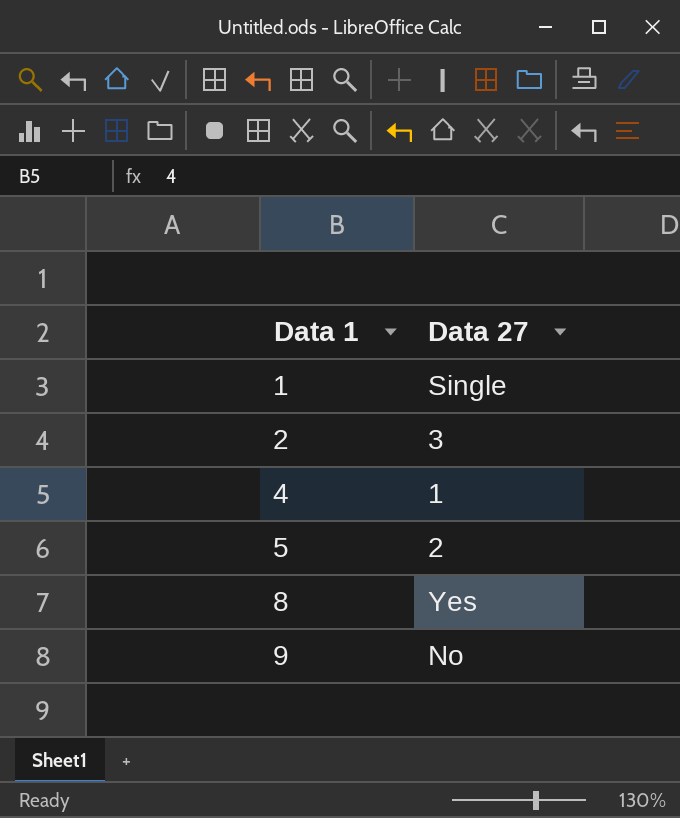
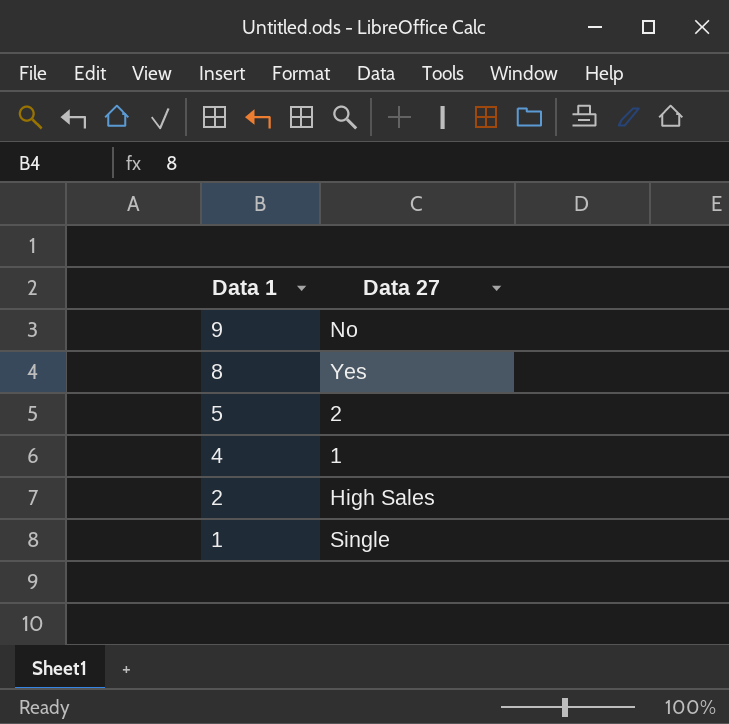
row order: Data 1 ascending -> Data 1 descending
2 | Data 27: 3 -> High Sales

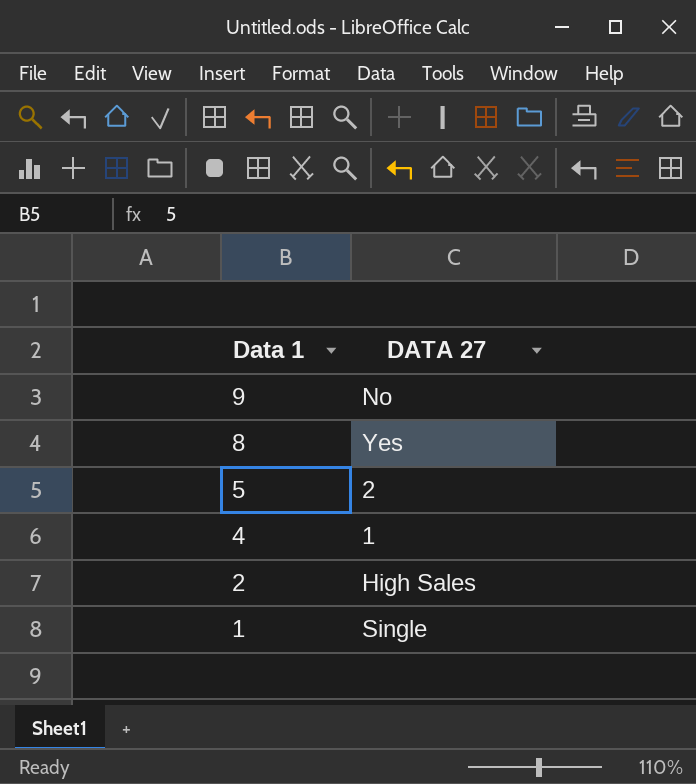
column name: Data 27 -> DATA 27

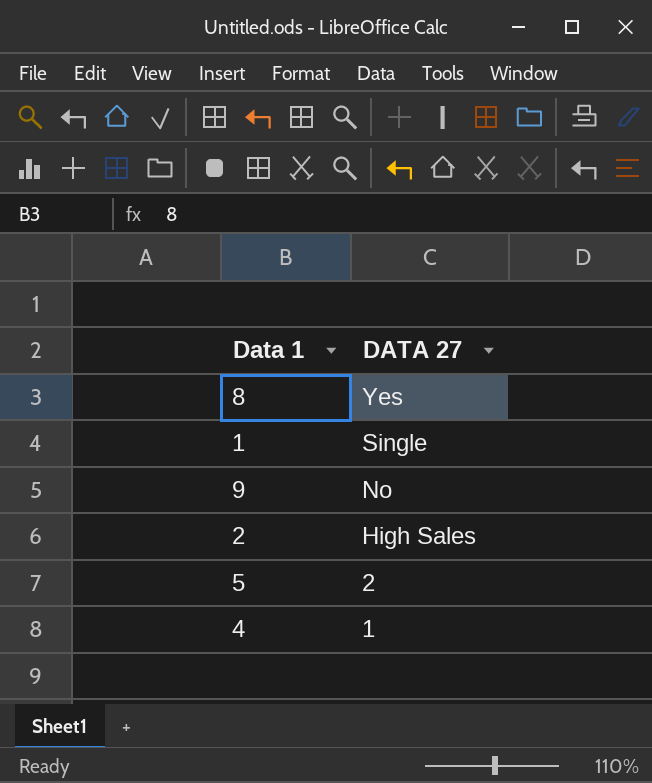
row order: Data 1 descending -> DATA 27 descending

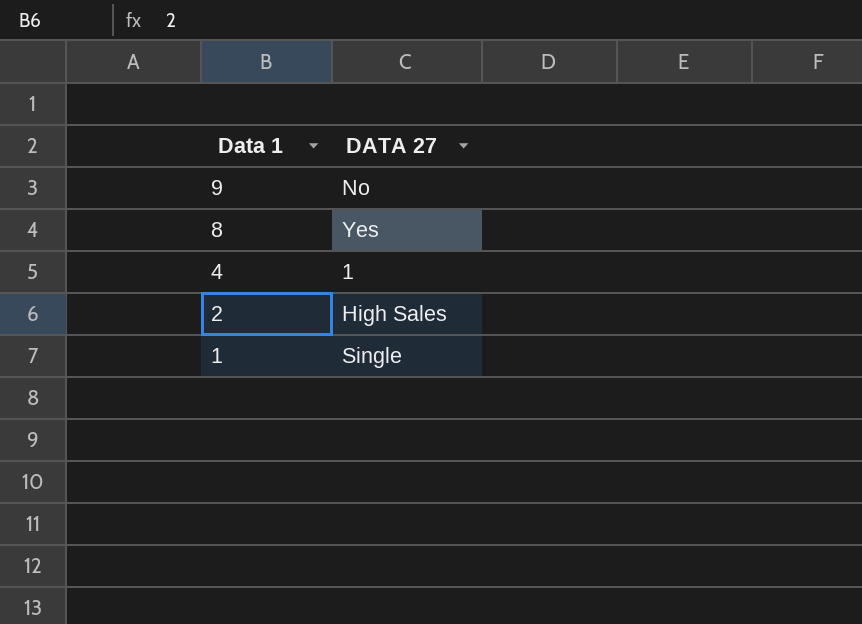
row order: DATA 27 descending -> Data 1 descending
row 5: 2 -> none

